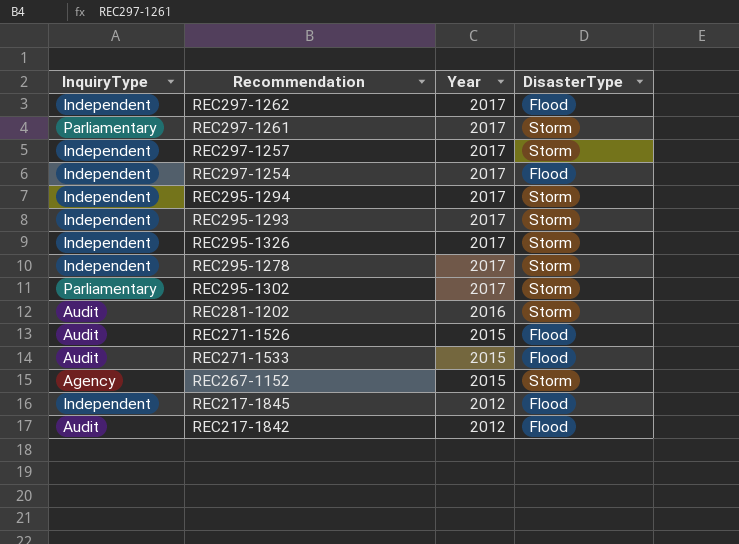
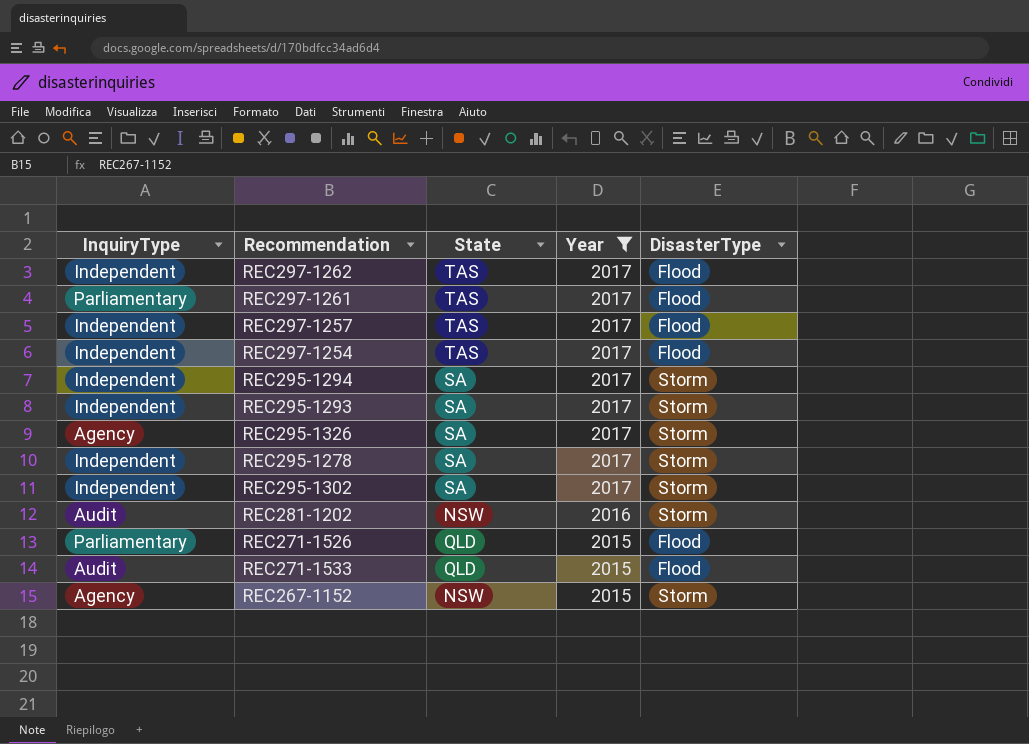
filter: none -> Year != 2012
column State | position: none -> 3
REC297-1261 | DisasterType: Storm -> Flood
REC297-1257 | DisasterType: Storm -> Flood
REC295-1326 | InquiryType: Independent -> Agency
REC295-1302 | InquiryType: Parliamentary -> Independent
REC271-1526 | InquiryType: Audit -> Parliamentary

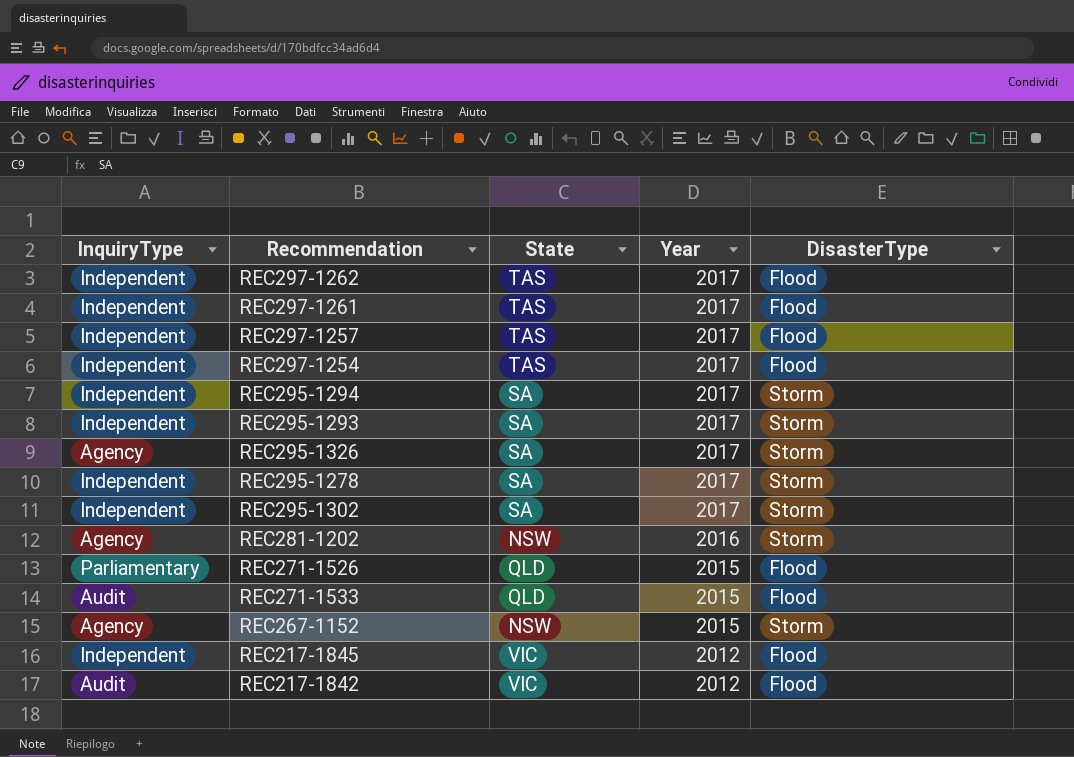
filter: Year != 2012 -> none
REC297-1261 | InquiryType: Parliamentary -> Independent
REC281-1202 | InquiryType: Audit -> Agency

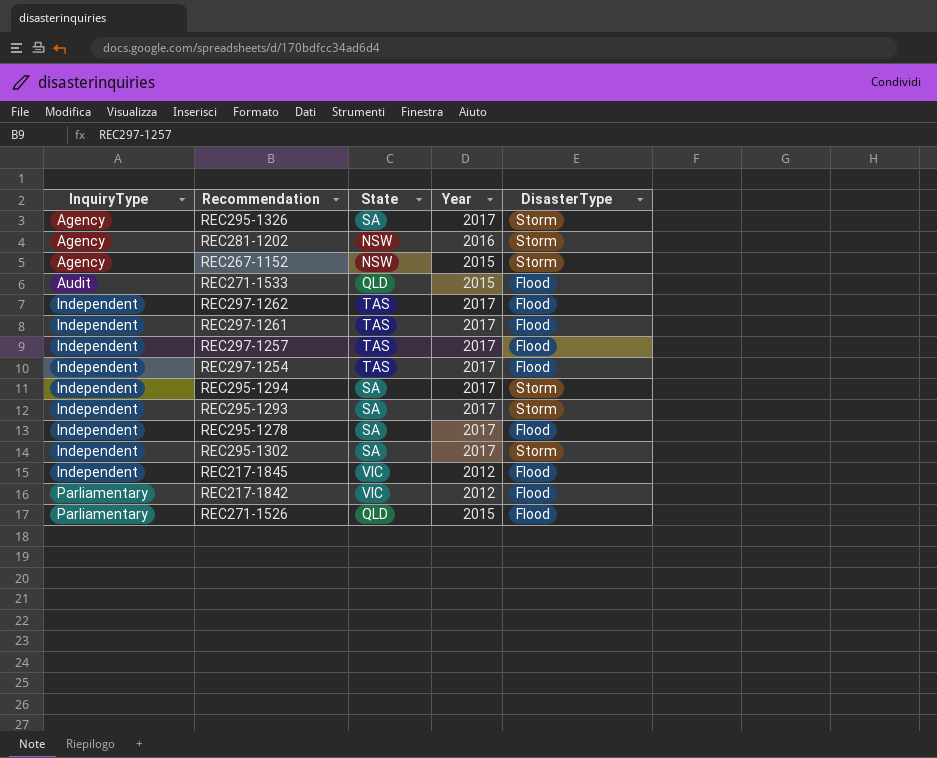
row order: Year descending -> InquiryType ascending
REC295-1278 | DisasterType: Storm -> Flood
REC217-1842 | InquiryType: Audit -> Parliamentary

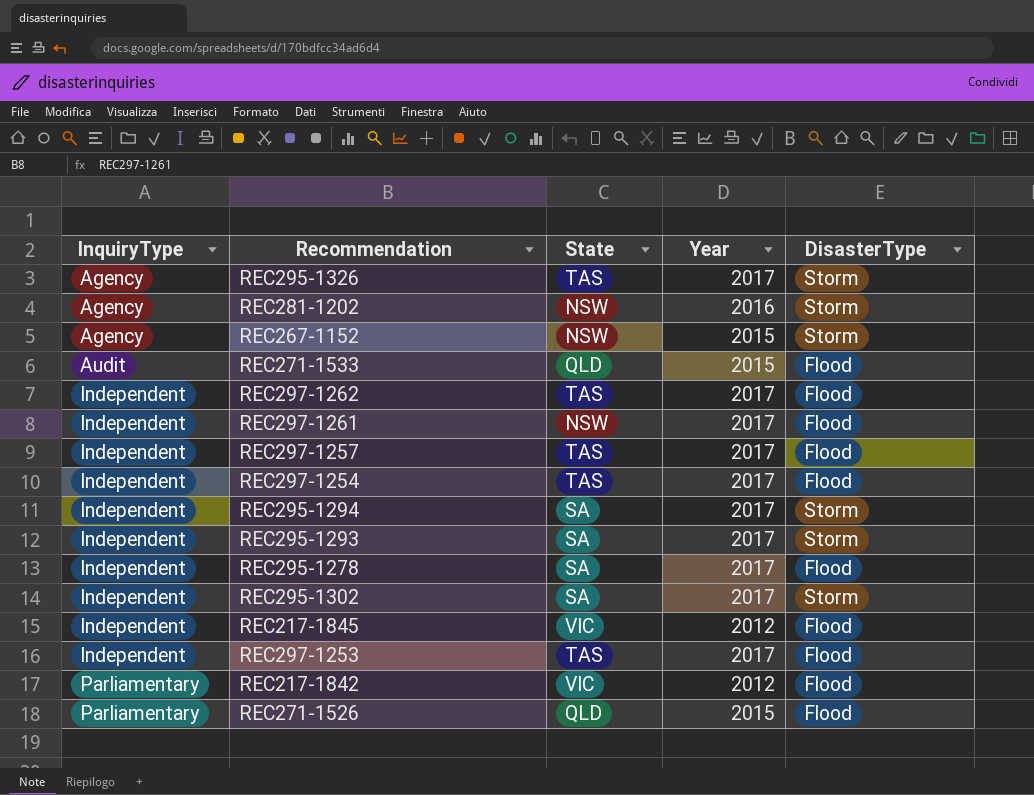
REC295-1326 | State: SA -> TAS
REC297-1261 | State: TAS -> NSW
row REC297-1253: none -> Independent | TAS | 2017 | Flood

